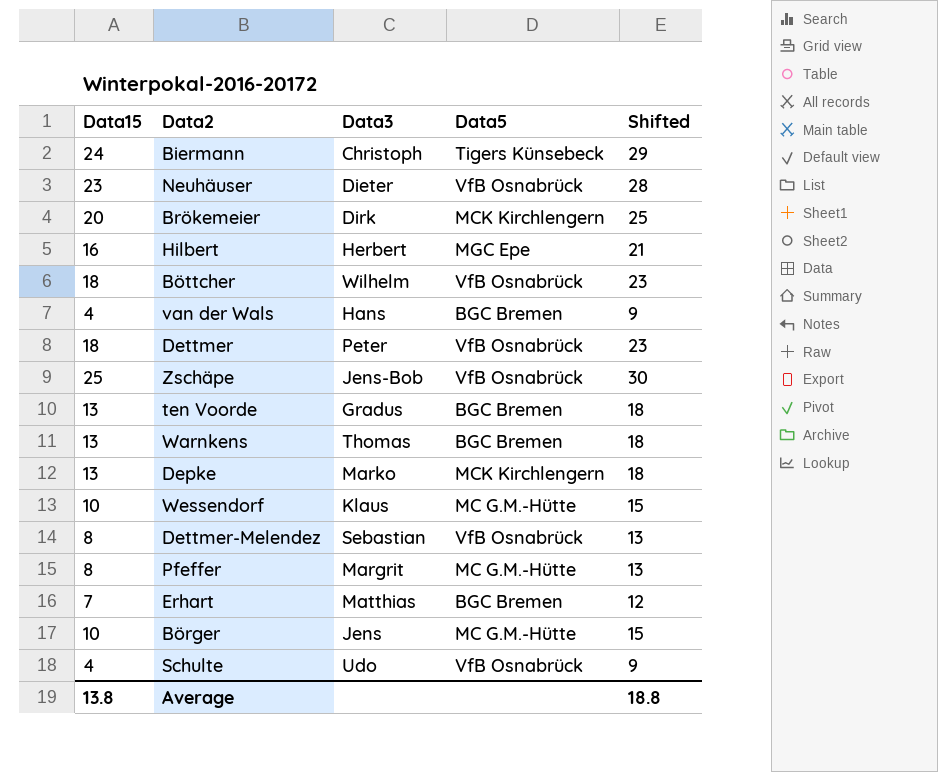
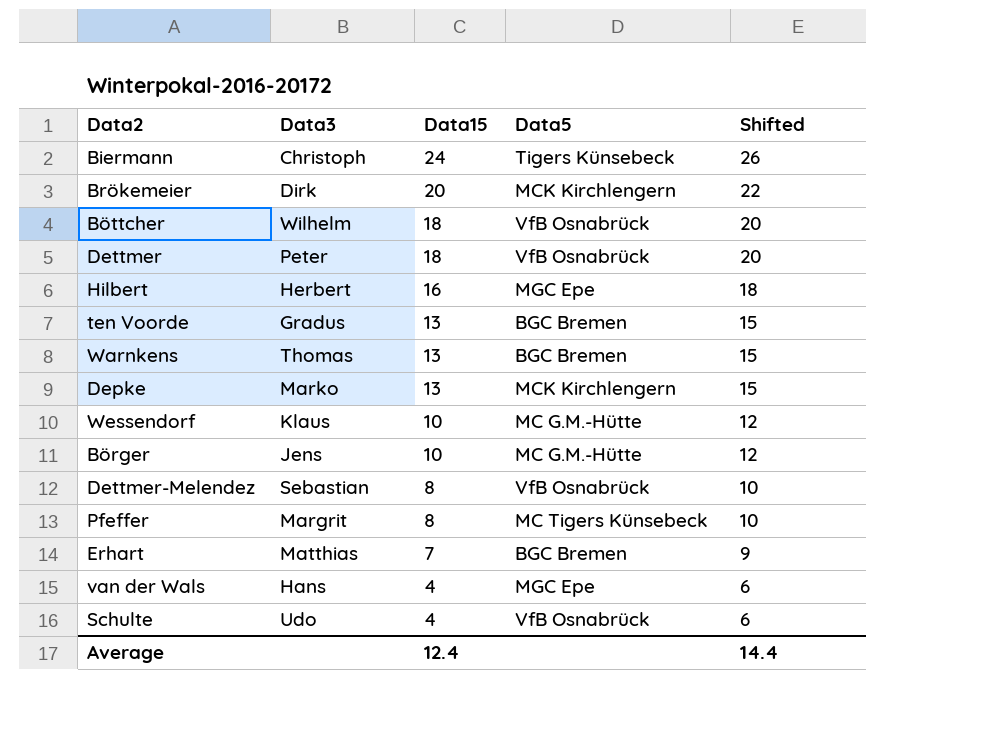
row order: none -> Data15 descending
column Data15 | position: 1 -> 3
column Shifted | formula: [Data15] + 5 -> [Data15] + 2
row Neuhäuser: 23 | Dieter | VfB Osnabrück | 28 -> none
row Zschäpe: 25 | Jens-Bob | VfB Osnabrück | 30 -> none
Pfeffer | Data5: MC G.M.-Hütte -> MC Tigers Künsebeck
van der Wals | Data5: BGC Bremen -> MGC Epe
Average | Data15: 13.8 -> 12.4
Average | Shifted: 18.8 -> 14.4

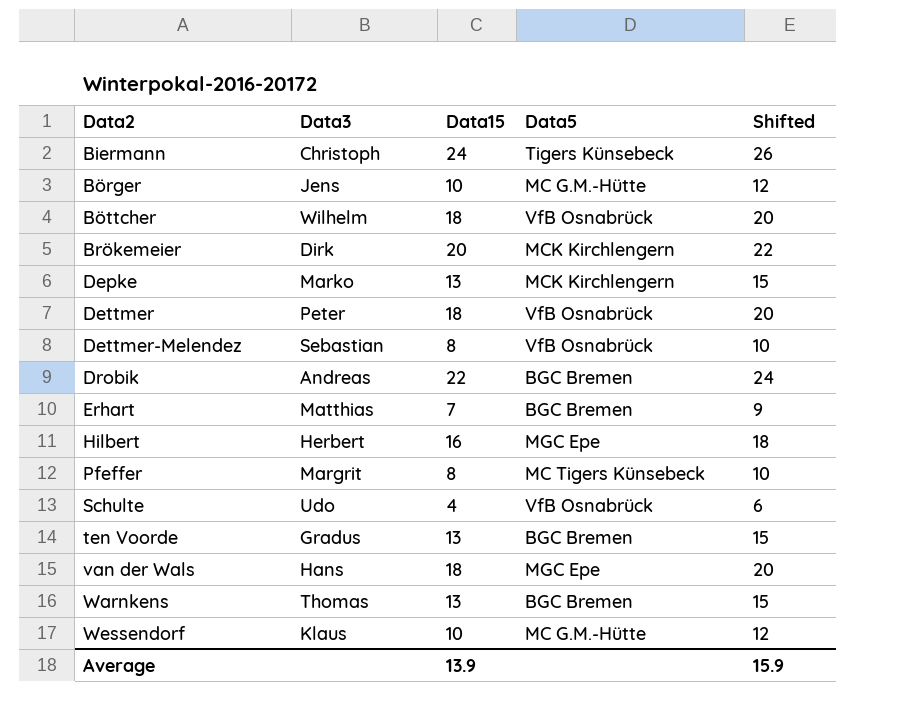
row order: Data15 descending -> Data2 ascending
row Drobik: none -> Andreas | 22 | BGC Bremen | 24
van der Wals | Data15: 4 -> 18
van der Wals | Shifted: 6 -> 20
Average | Data15: 12.4 -> 13.9
Average | Shifted: 14.4 -> 15.9

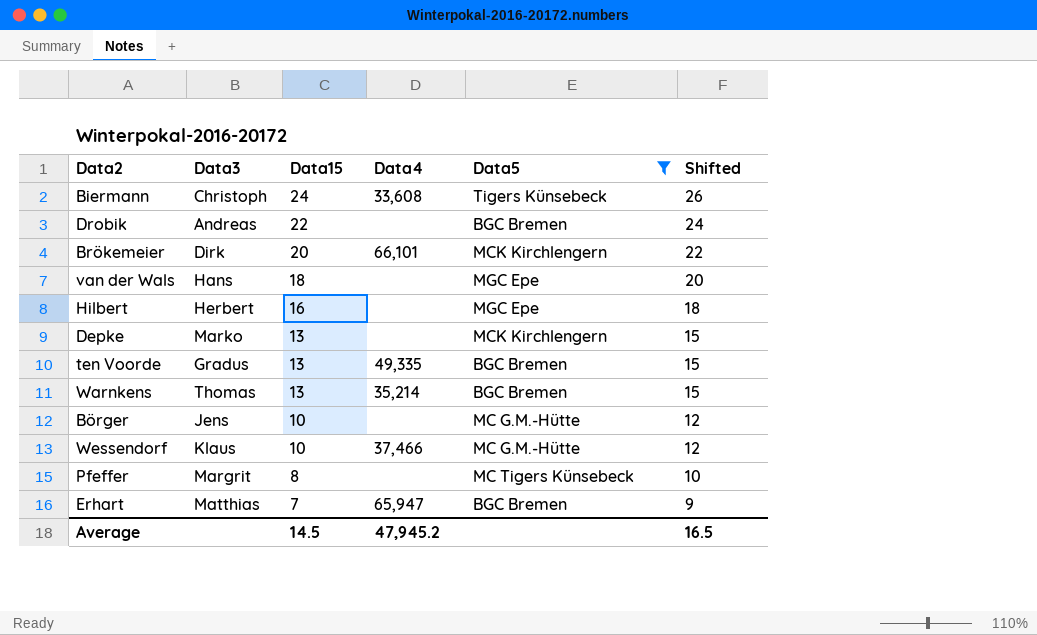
filter: none -> Data5 != VfB Osnabrück
row order: Data2 ascending -> Data15 descending
column Data4 | position: none -> 4
Average | Data15: 13.9 -> 14.5
Average | Shifted: 15.9 -> 16.5

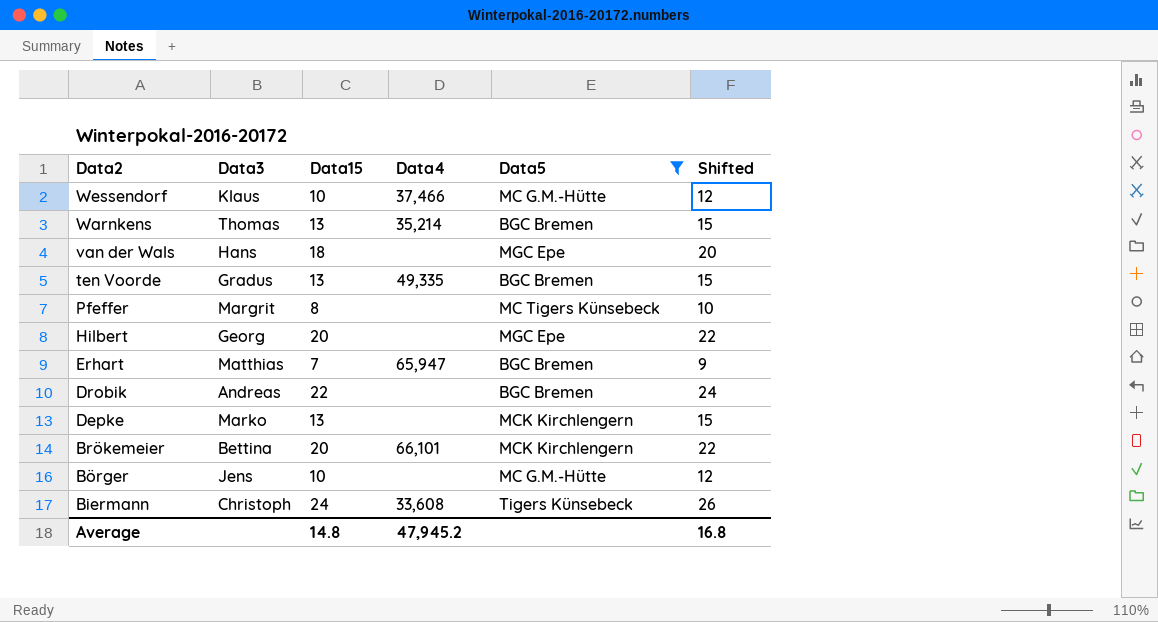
row order: Data15 descending -> Data2 descending
Hilbert | Data3: Herbert -> Georg
Hilbert | Data15: 16 -> 20
Hilbert | Shifted: 18 -> 22
Brökemeier | Data3: Dirk -> Bettina
Average | Data15: 14.5 -> 14.8
Average | Shifted: 16.5 -> 16.8

